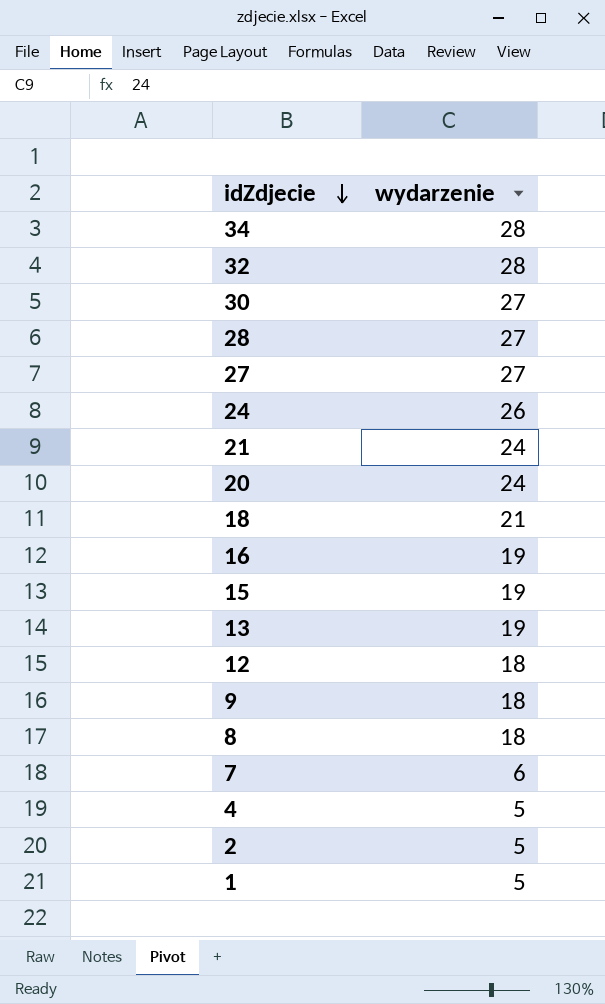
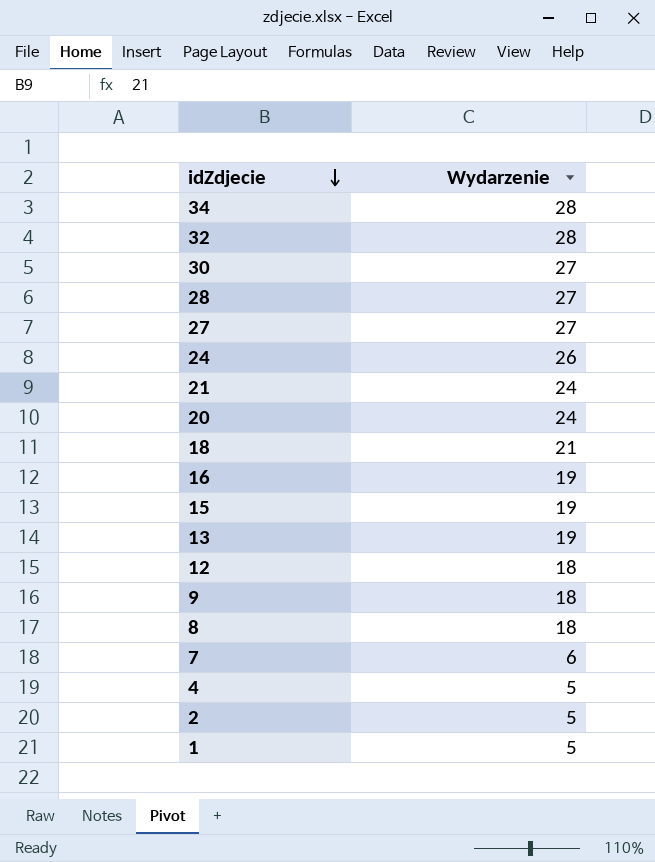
column name: wydarzenie -> Wydarzenie

